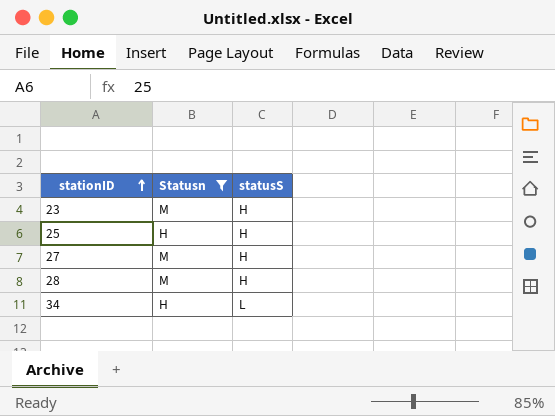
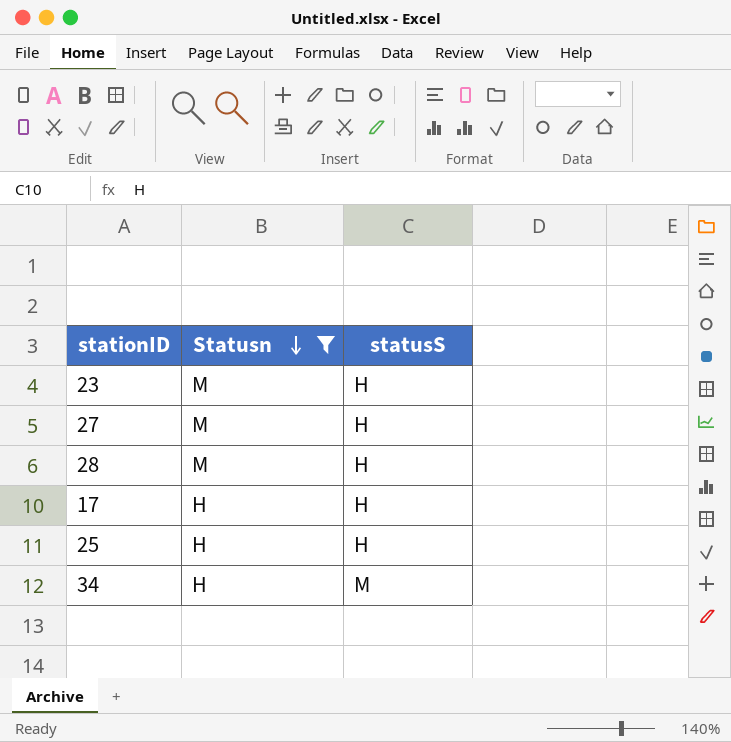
row order: stationID ascending -> Statusn descending
row 17: none -> H | H
34 | statusS: L -> M

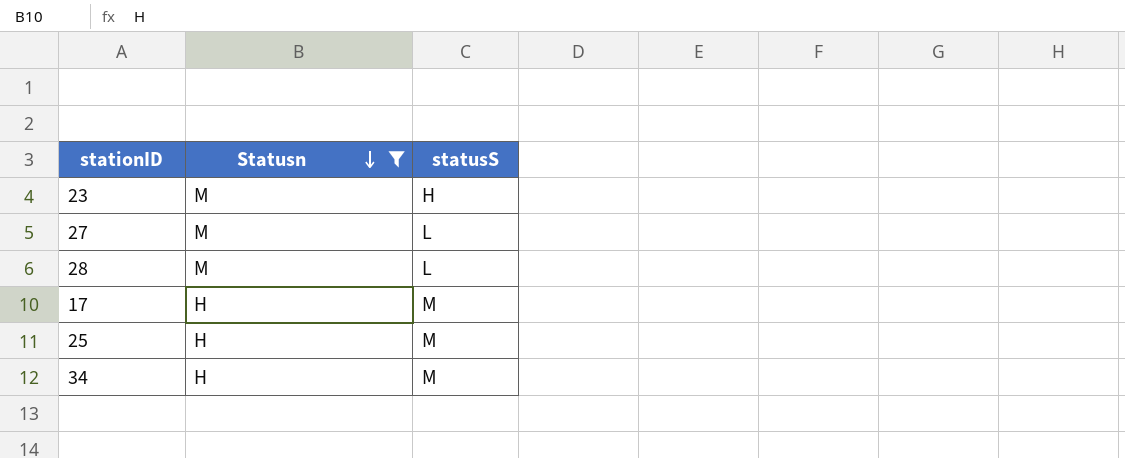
27 | statusS: H -> L
28 | statusS: H -> L
17 | statusS: H -> M
25 | statusS: H -> M

